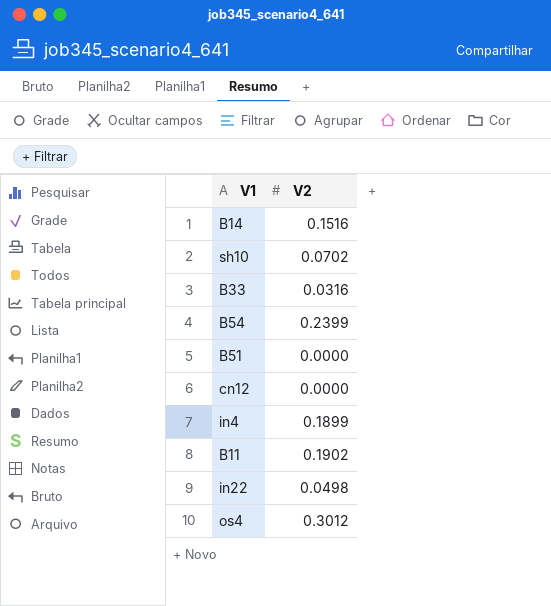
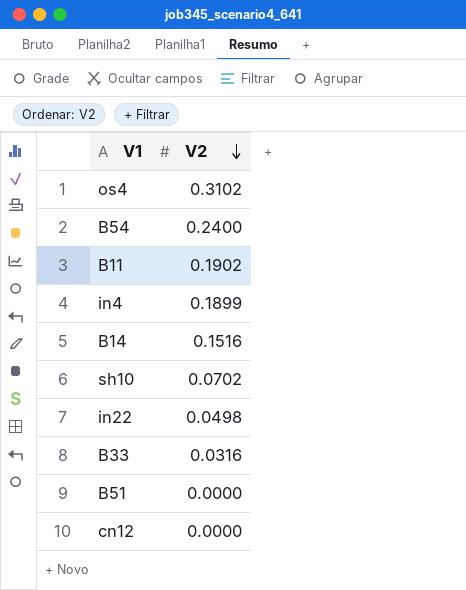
row order: none -> V2 descending
os4 | V2: 0.3012 -> 0.3102
B54 | V2: 0.2399 -> 0.2400

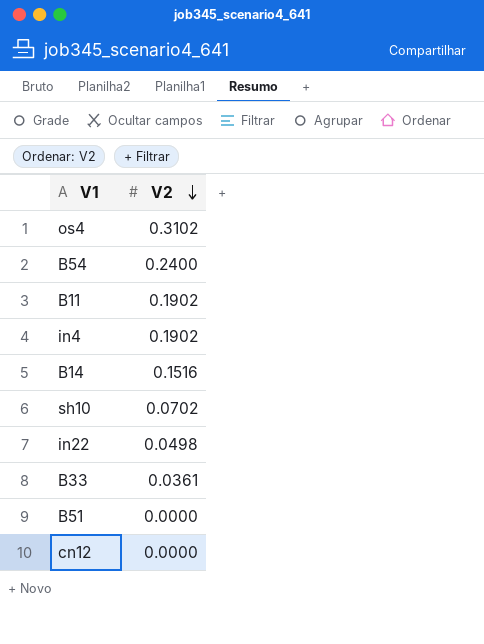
in4 | V2: 0.1899 -> 0.1902
B33 | V2: 0.0316 -> 0.0361

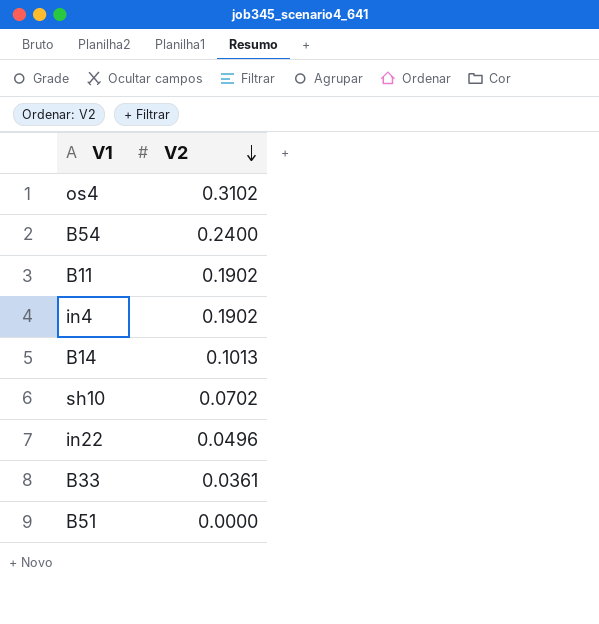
row cn12: 0.0000 -> none
B14 | V2: 0.1516 -> 0.1013
in22 | V2: 0.0498 -> 0.0496

